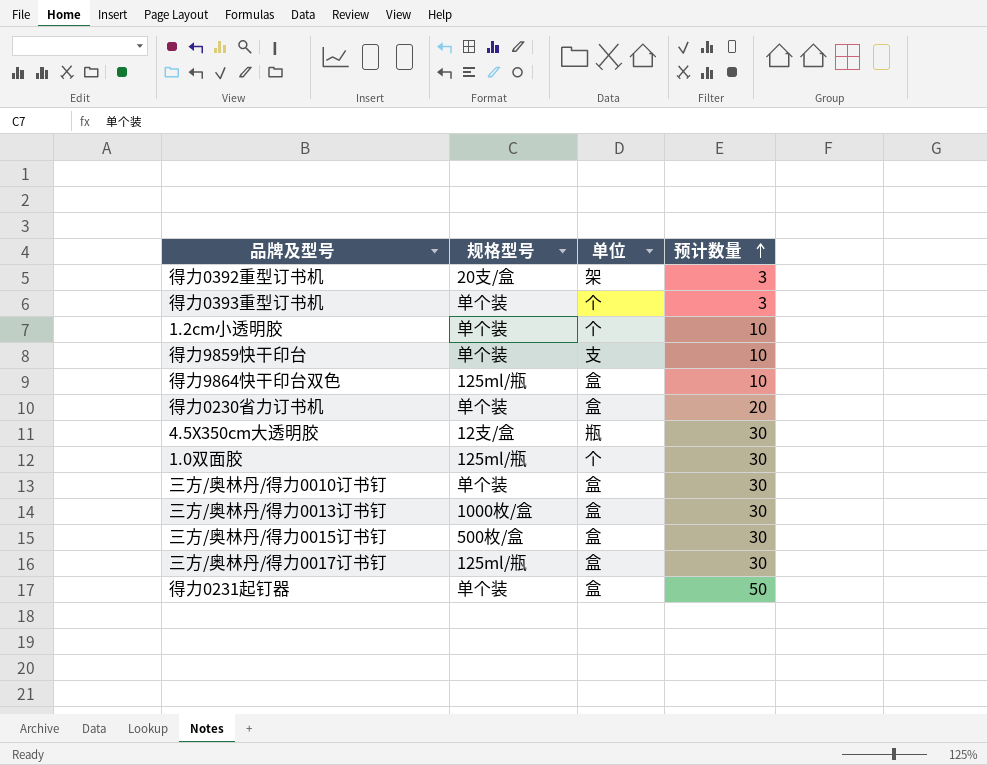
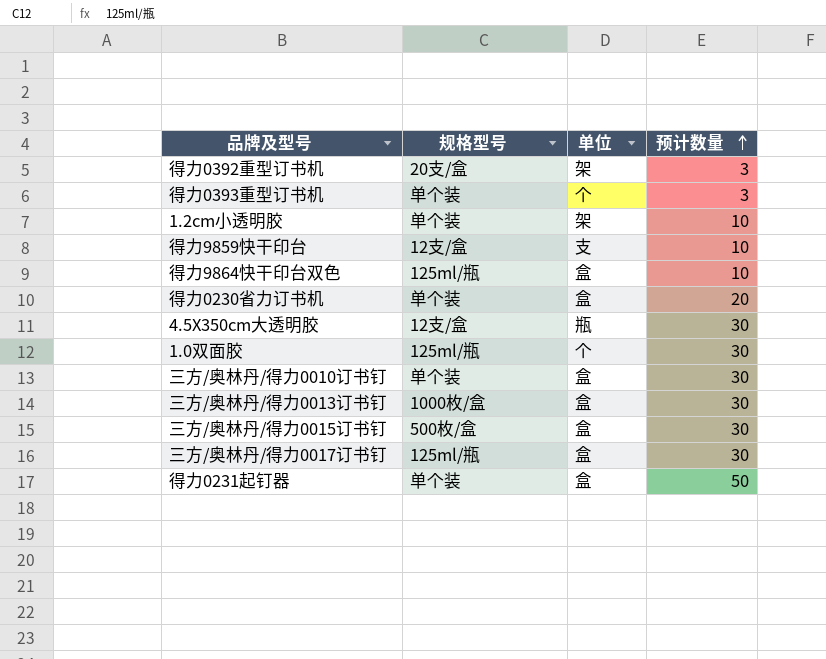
1.2cm小透明胶 | 单位: 个 -> 架
得力9859快干印台 | 规格型号: 单个装 -> 12支/盒

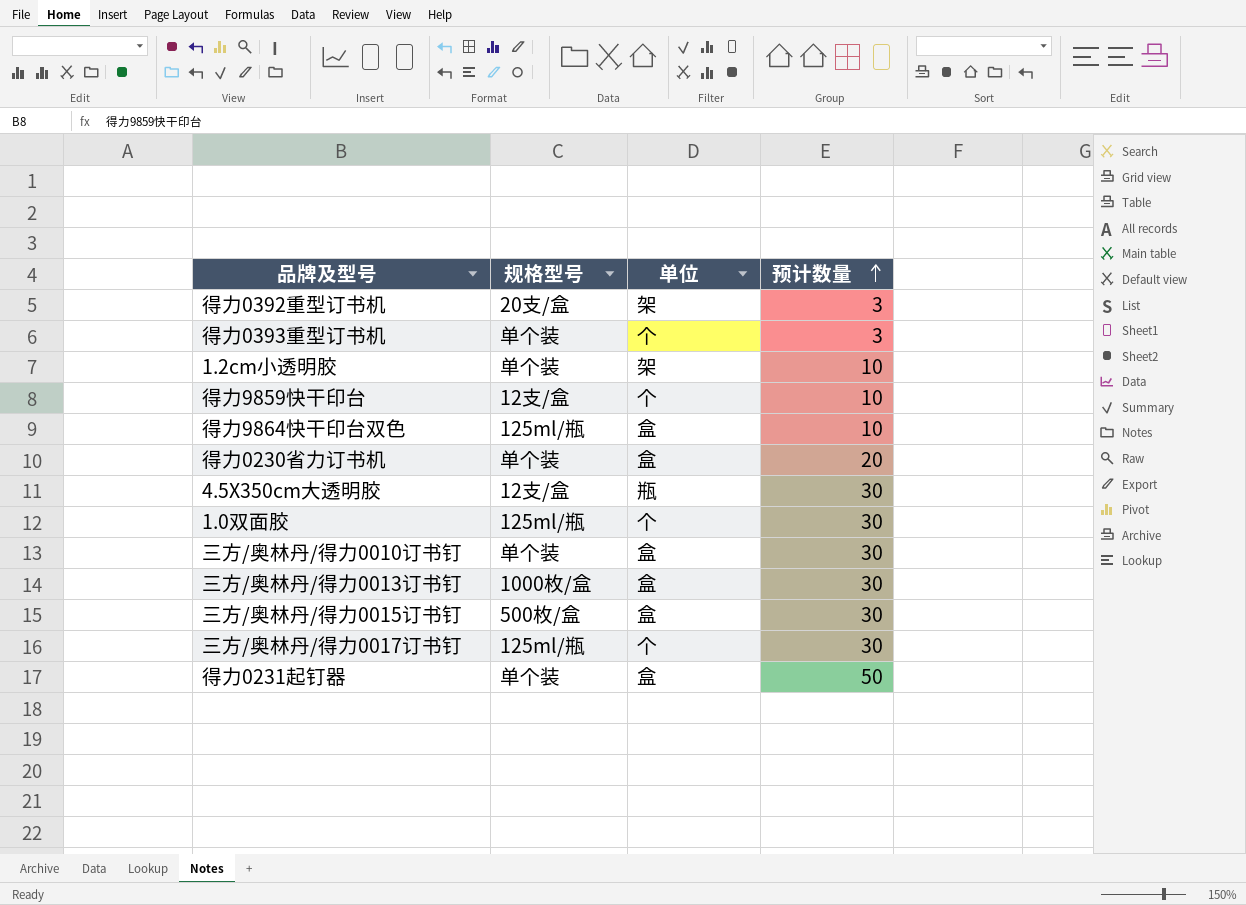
得力9859快干印台 | 单位: 支 -> 个
三方/奥林丹/得力0017订书钉 | 单位: 盒 -> 个

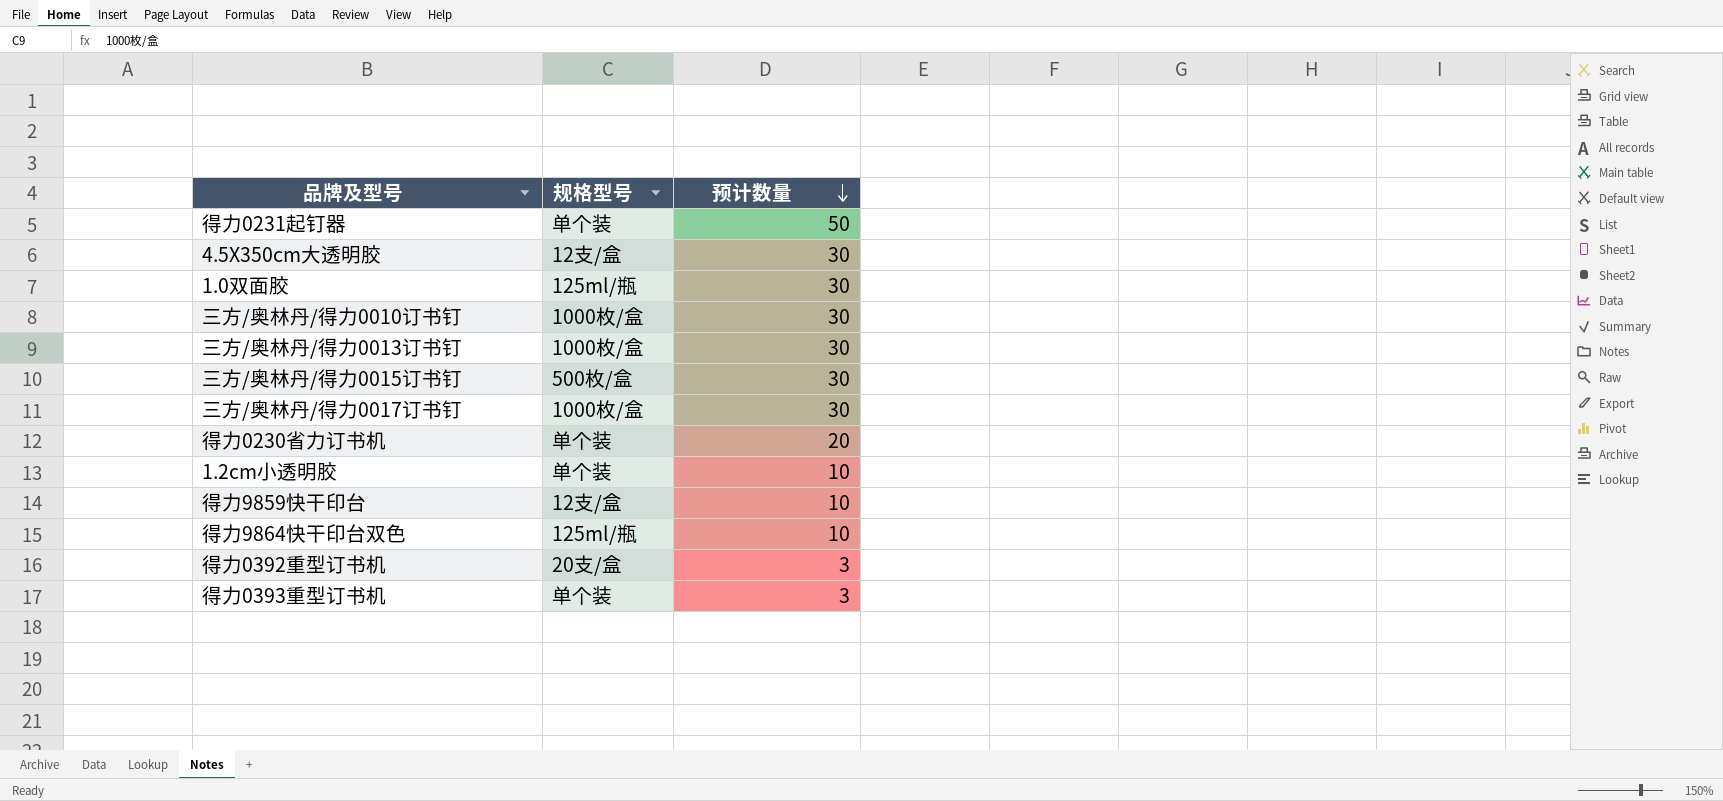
row order: 预计数量 ascending -> 预计数量 descending
column 单位 | position: 3 -> none
三方/奥林丹/得力0010订书钉 | 规格型号: 单个装 -> 1000枚/盒
三方/奥林丹/得力0017订书钉 | 规格型号: 125ml/瓶 -> 1000枚/盒

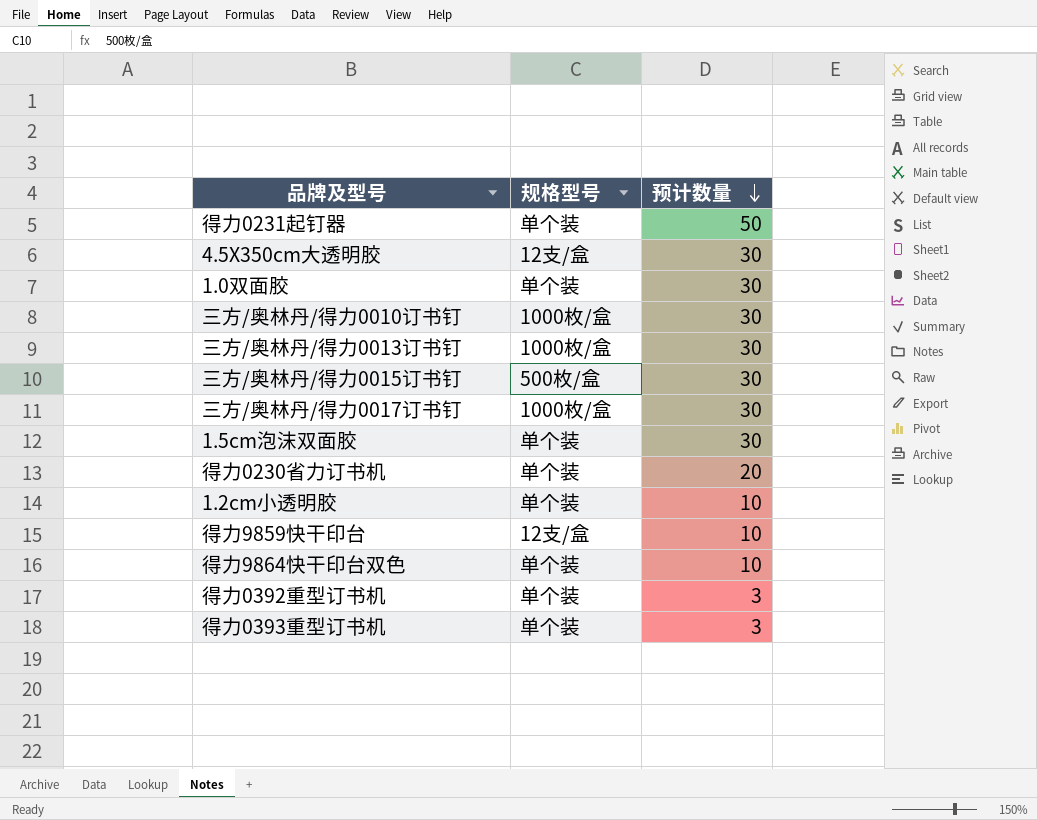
1.0双面胶 | 规格型号: 125ml/瓶 -> 单个装
row 1.5cm泡沫双面胶: none -> 单个装 | 30
得力9864快干印台双色 | 规格型号: 125ml/瓶 -> 单个装
得力0392重型订书机 | 规格型号: 20支/盒 -> 单个装

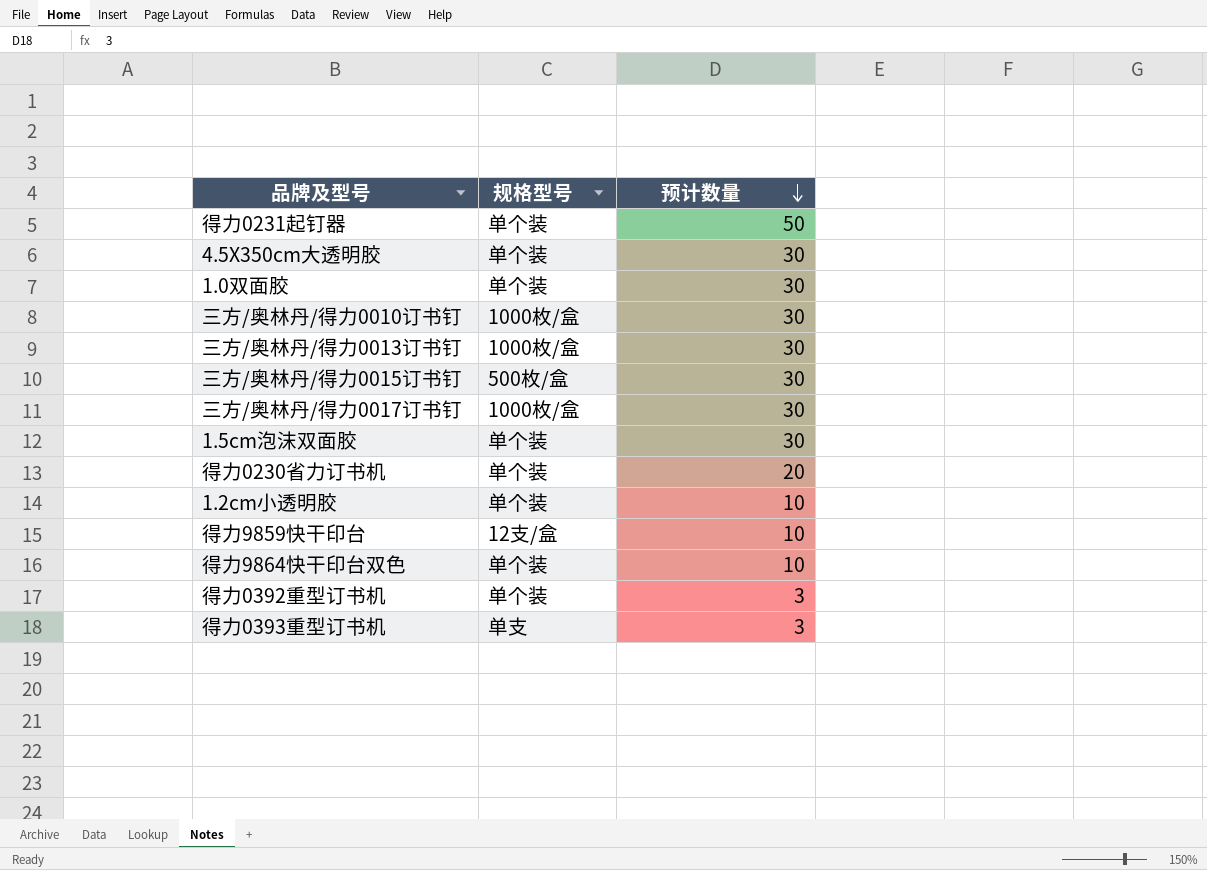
4.5X350cm大透明胶 | 规格型号: 12支/盒 -> 单个装
得力0393重型订书机 | 规格型号: 单个装 -> 单支

